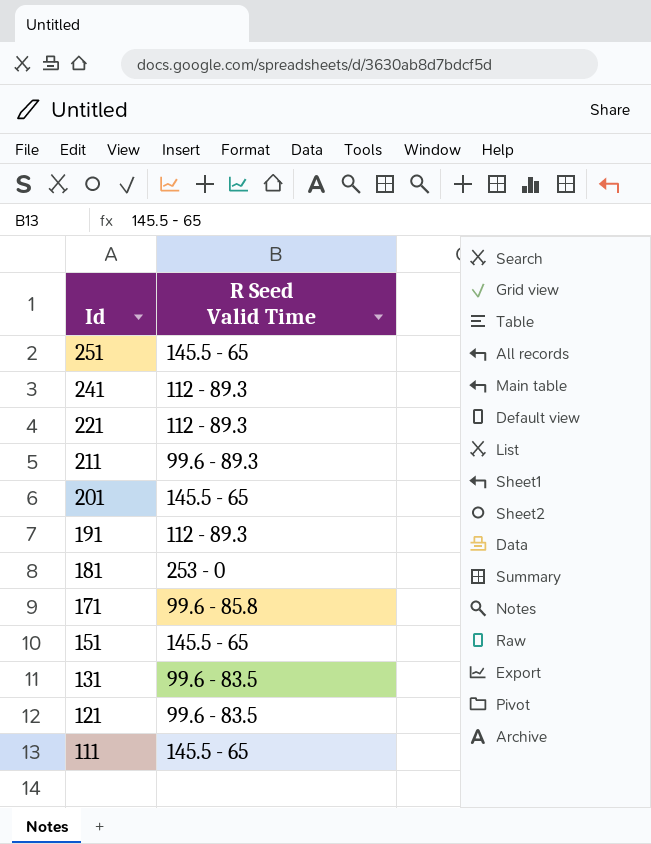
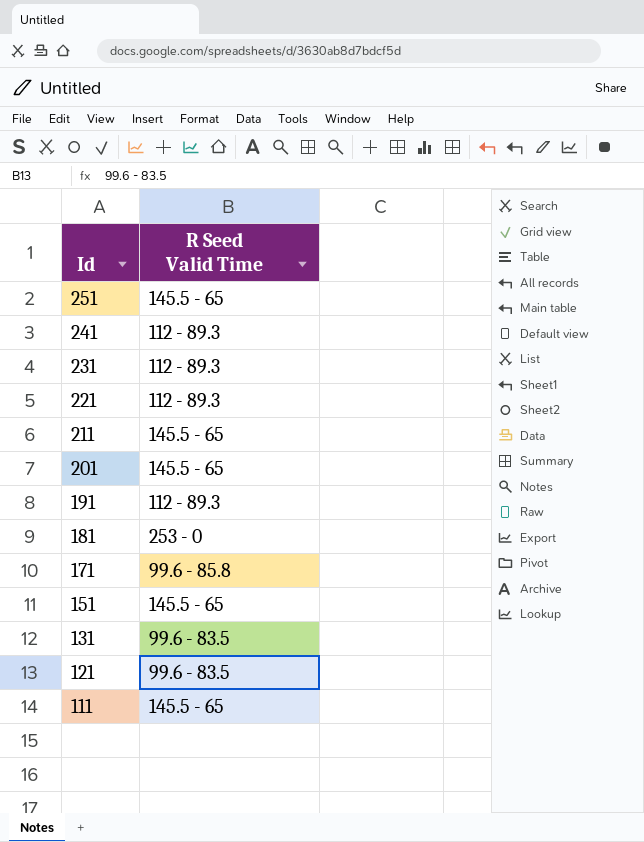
row 231: none -> 112 - 89.3
211 | R Seed Valid Time: 99.6 - 89.3 -> 145.5 - 65

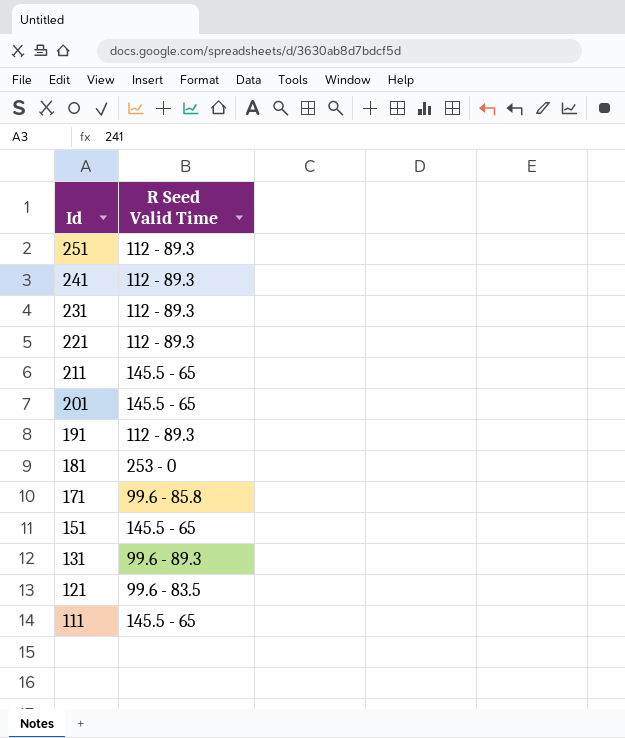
251 | R Seed Valid Time: 145.5 - 65 -> 112 - 89.3
131 | R Seed Valid Time: 99.6 - 83.5 -> 99.6 - 89.3

